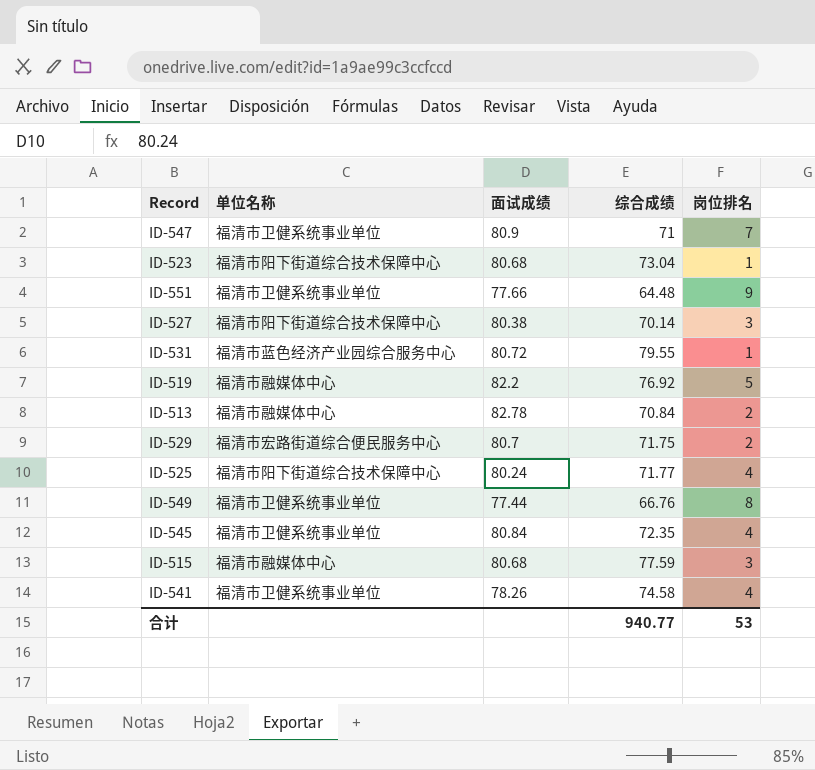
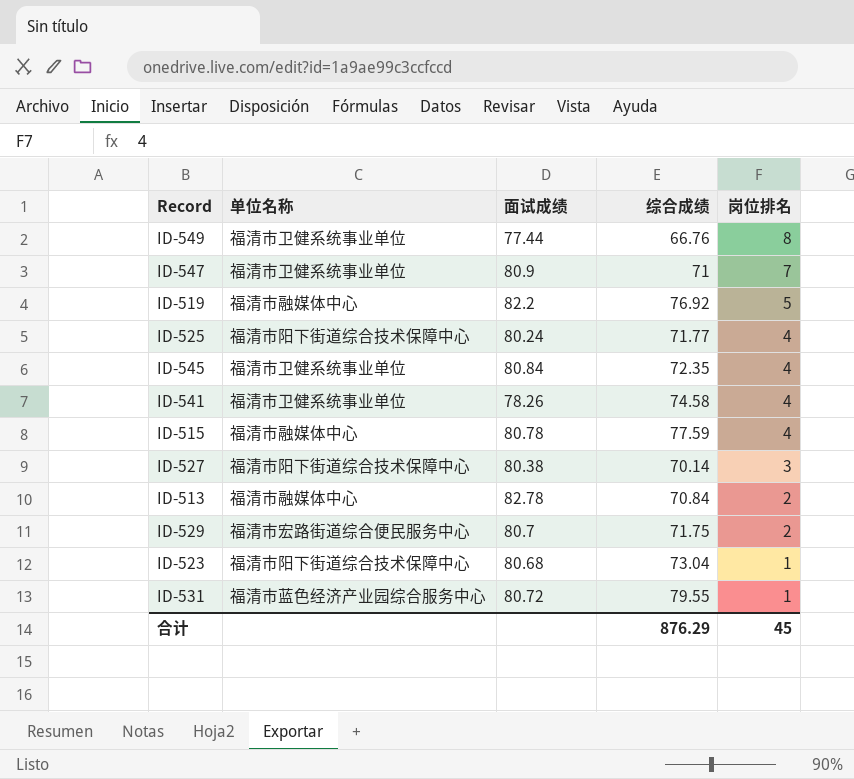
row order: none -> 岗位排名 descending
row ID-551: 福清市卫健系统事业单位 | 77.66 | 64.48 | 9 -> none
ID-515 | 面试成绩: 80.68 -> 80.78
ID-515 | 岗位排名: 3 -> 4
合计 | 综合成绩: 940.77 -> 876.29
合计 | 岗位排名: 53 -> 45

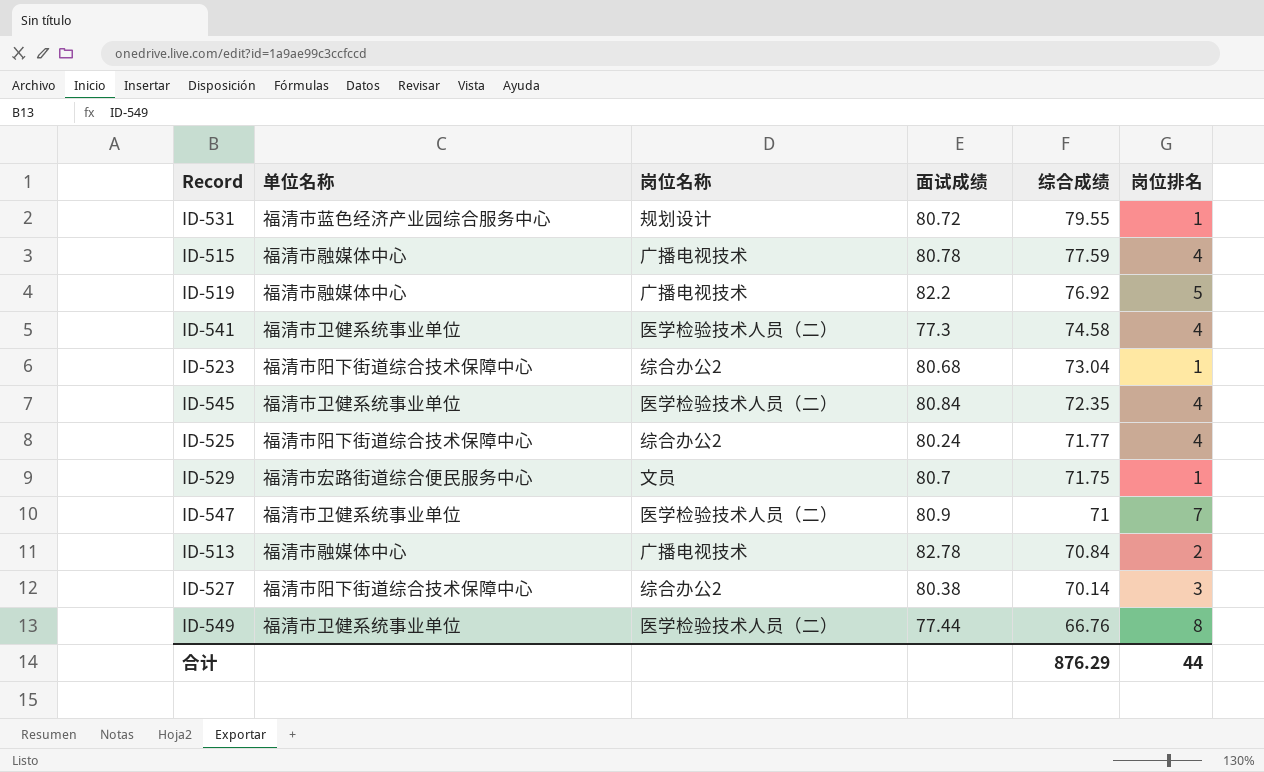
row order: 岗位排名 descending -> 综合成绩 descending
column 岗位名称 | position: none -> 3
ID-541 | 面试成绩: 78.26 -> 77.3
ID-529 | 岗位排名: 2 -> 1
合计 | 岗位排名: 45 -> 44

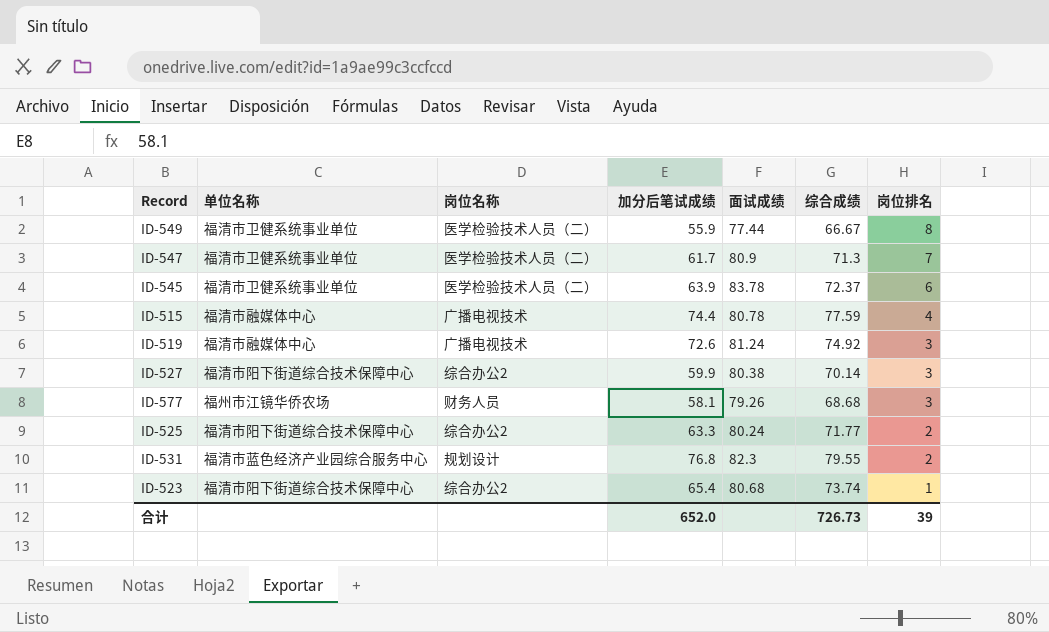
row order: 综合成绩 descending -> 岗位排名 descending
column 加分后笔试成绩 | position: none -> 4
row ID-541: 福清市卫健系统事业单位 | 医学检验技术人员（二） | 77.3 | 74.58 | 4 -> none
row ID-529: 福清市宏路街道综合便民服务中心 | 文员 | 80.7 | 71.75 | 1 -> none
row ID-513: 福清市融媒体中心 | 广播电视技术 | 82.78 | 70.84 | 2 -> none
ID-549 | 综合成绩: 66.76 -> 66.67
ID-547 | 综合成绩: 71 -> 71.3
ID-545 | 面试成绩: 80.84 -> 83.78
ID-545 | 综合成绩: 72.35 -> 72.37
ID-545 | 岗位排名: 4 -> 6
ID-519 | 面试成绩: 82.2 -> 81.24
ID-519 | 综合成绩: 76.92 -> 74.92
ID-519 | 岗位排名: 5 -> 3
row ID-577: none -> 福州市江镜华侨农场 | 财务人员 | 58.1 | 79.26 | 68.68 | 3
ID-525 | 岗位排名: 4 -> 2
ID-531 | 面试成绩: 80.72 -> 82.3
ID-531 | 岗位排名: 1 -> 2
ID-523 | 综合成绩: 73.04 -> 73.74
合计 | 综合成绩: 876.29 -> 726.73
合计 | 岗位排名: 44 -> 39

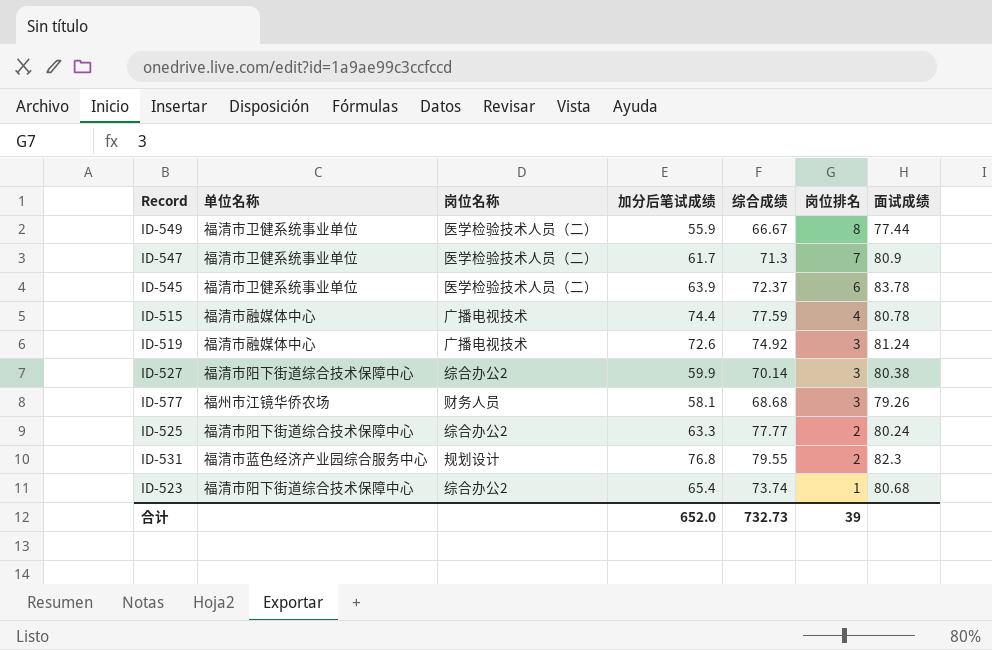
column 面试成绩 | position: 5 -> 7
ID-525 | 综合成绩: 71.77 -> 77.77
合计 | 综合成绩: 726.73 -> 732.73

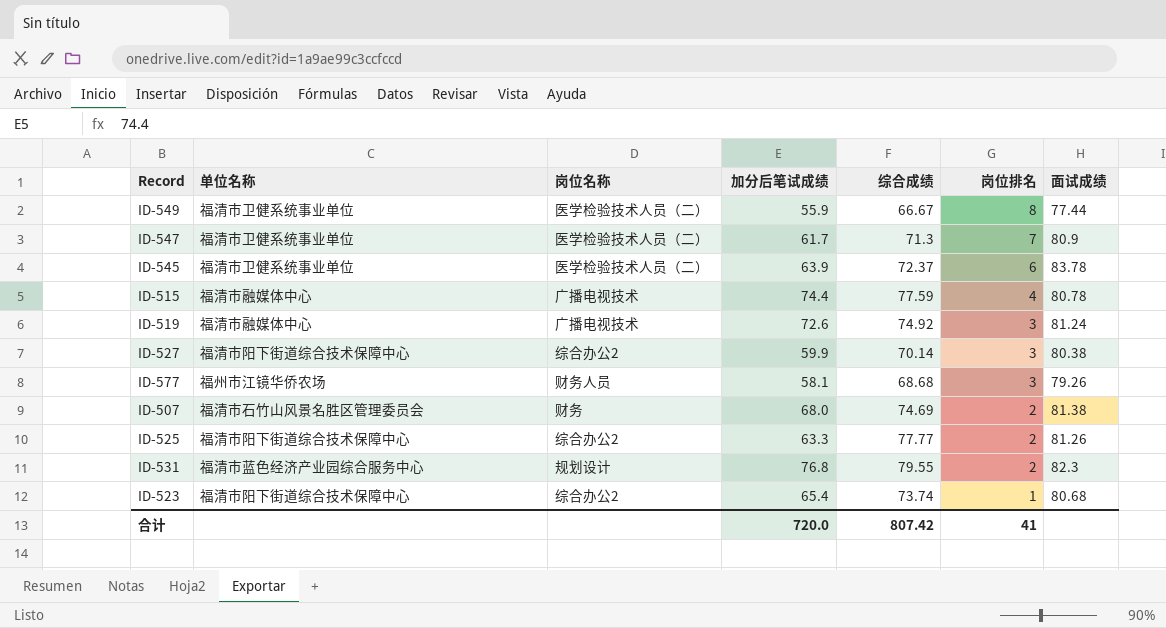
row ID-507: none -> 福清市石竹山风景名胜区管理委员会 | 财务 | 68.0 | 74.69 | 2 | 81.38
ID-525 | 面试成绩: 80.24 -> 81.26
合计 | 加分后笔试成绩: 652.0 -> 720.0
合计 | 综合成绩: 732.73 -> 807.42
合计 | 岗位排名: 39 -> 41

